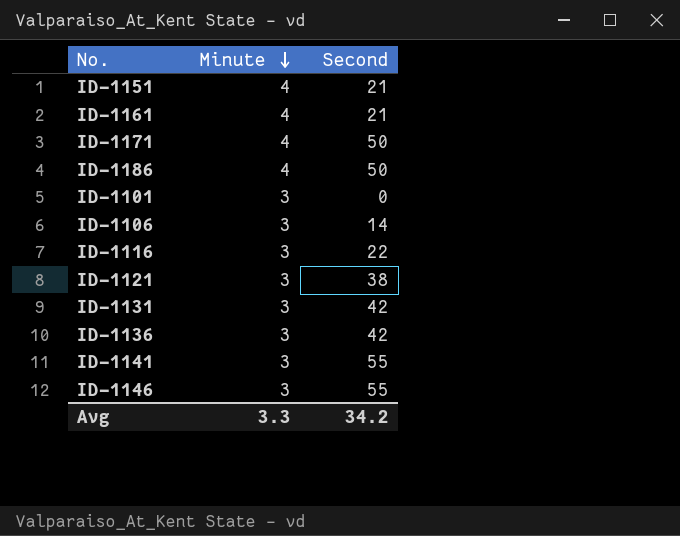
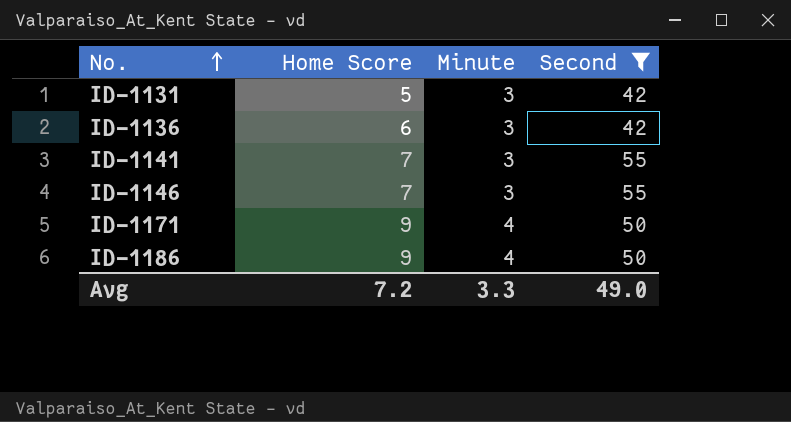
filter: none -> Second >= 42
row order: Minute descending -> No. ascending
column Home Score | position: none -> 2
Avg | Second: 34.2 -> 49.0

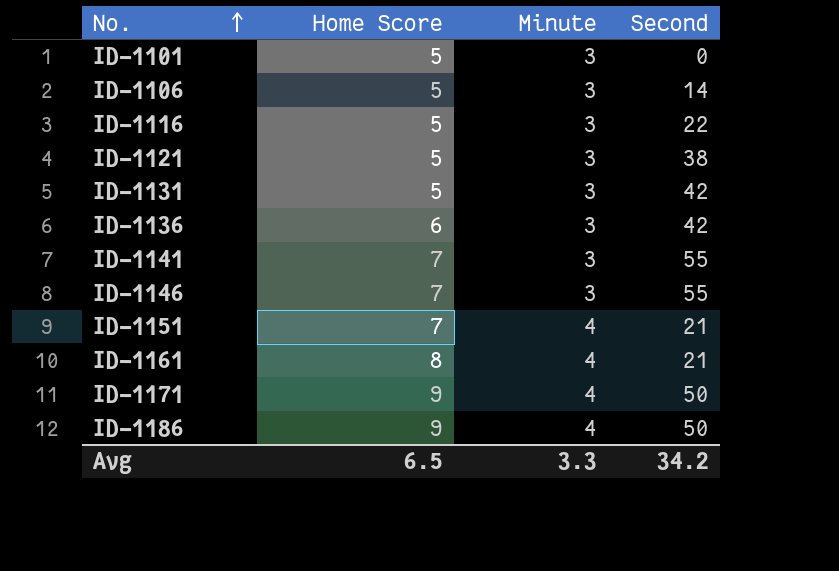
filter: Second >= 42 -> none
Avg | Home Score: 7.2 -> 6.5
Avg | Second: 49.0 -> 34.2

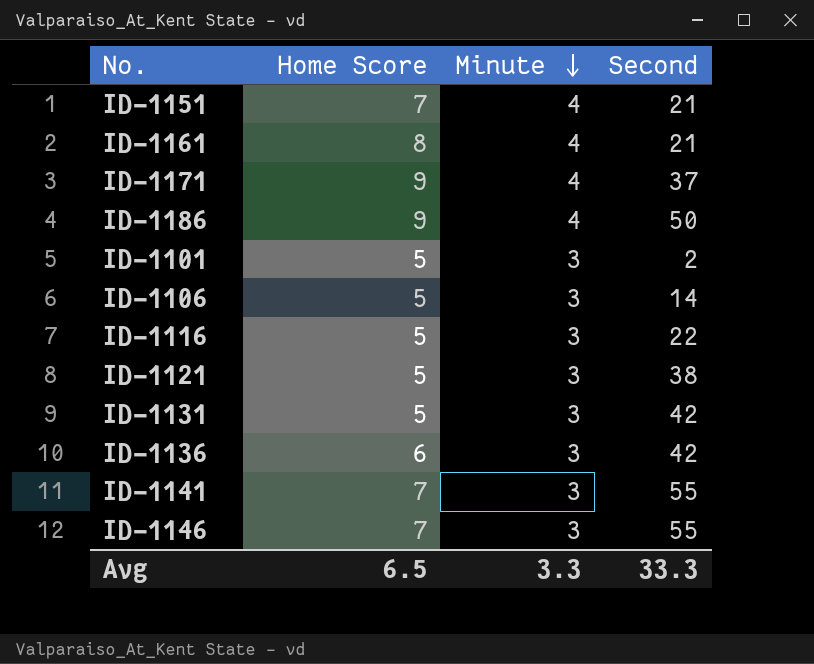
row order: No. ascending -> Minute descending
ID-1171 | Second: 50 -> 37
ID-1101 | Second: 0 -> 2
Avg | Second: 34.2 -> 33.3

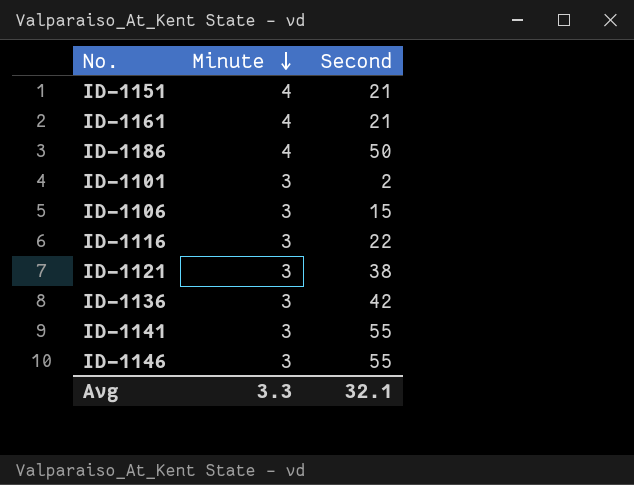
column Home Score | position: 2 -> none
row ID-1171: 9 | 4 | 37 -> none
row ID-1131: 5 | 3 | 42 -> none
ID-1106 | Second: 14 -> 15
Avg | Second: 33.3 -> 32.1

